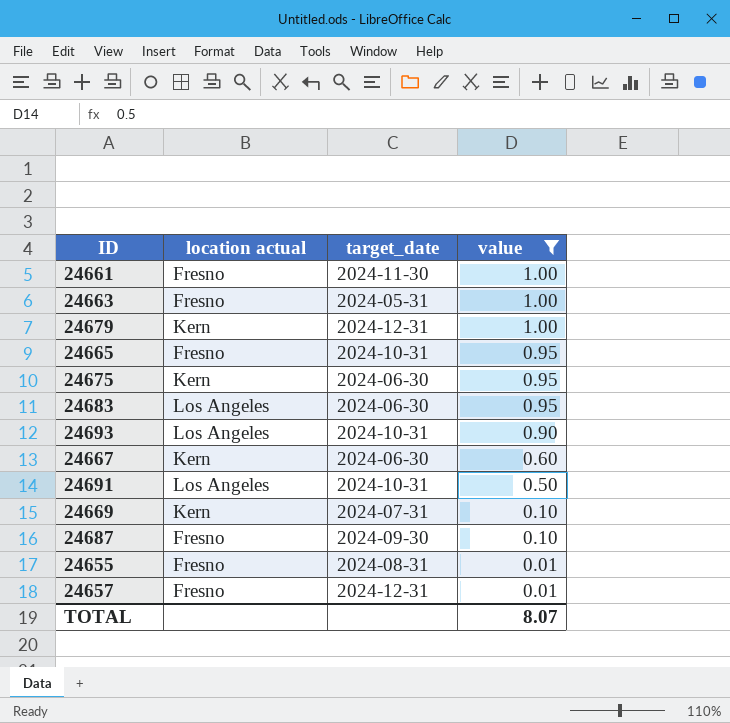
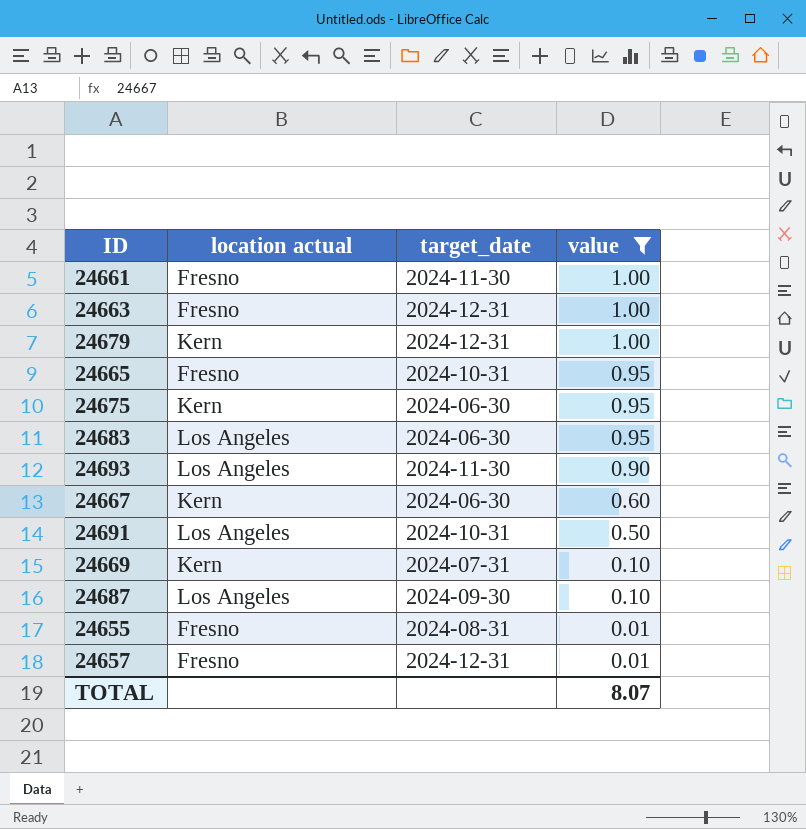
24663 | target_date: 2024-05-31 -> 2024-12-31
24693 | target_date: 2024-10-31 -> 2024-11-30
24687 | location actual: Fresno -> Los Angeles

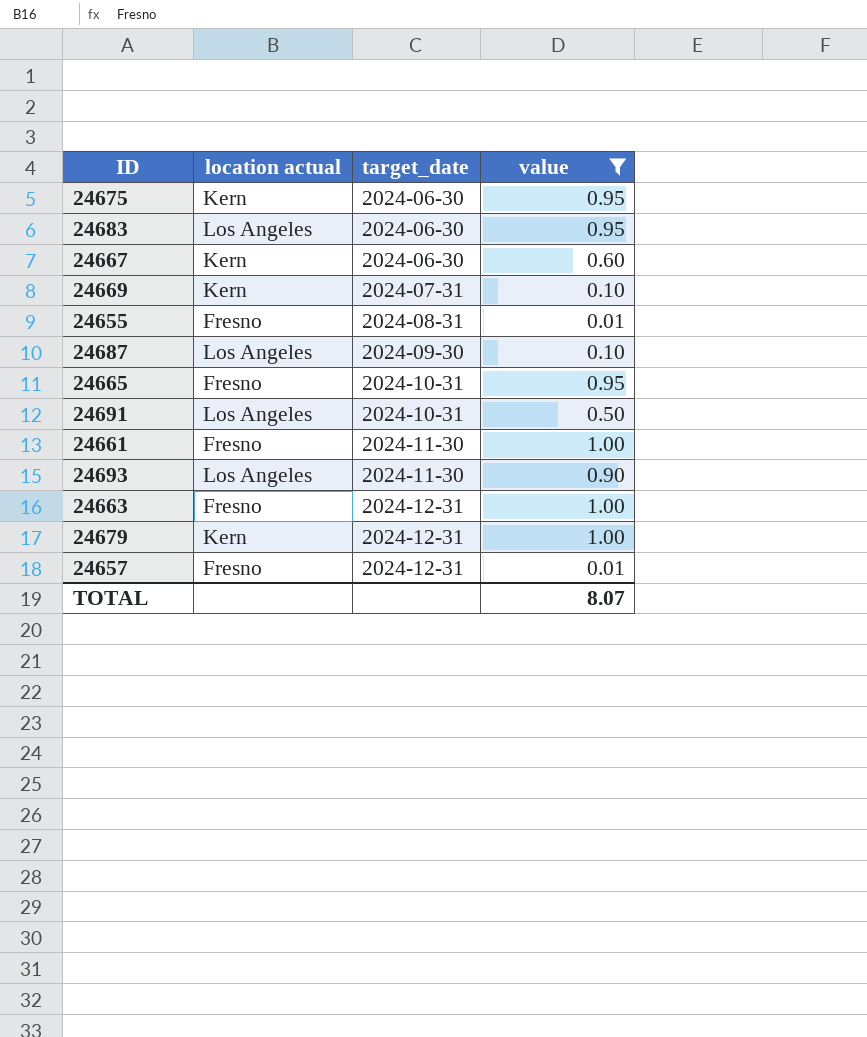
row order: value descending -> target_date ascending

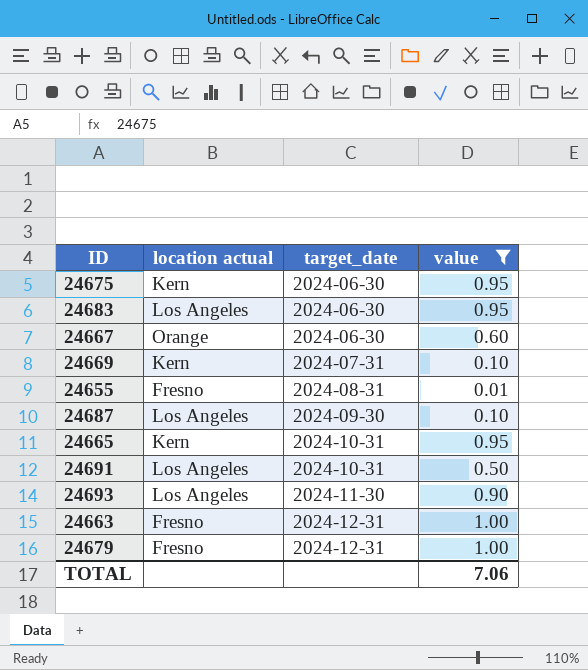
row 24661: Fresno | 2024-11-30 | 1.00 -> none
row 24657: Fresno | 2024-12-31 | 0.01 -> none
24667 | location actual: Kern -> Orange
24665 | location actual: Fresno -> Kern
24679 | location actual: Kern -> Fresno
TOTAL | value: 8.07 -> 7.06

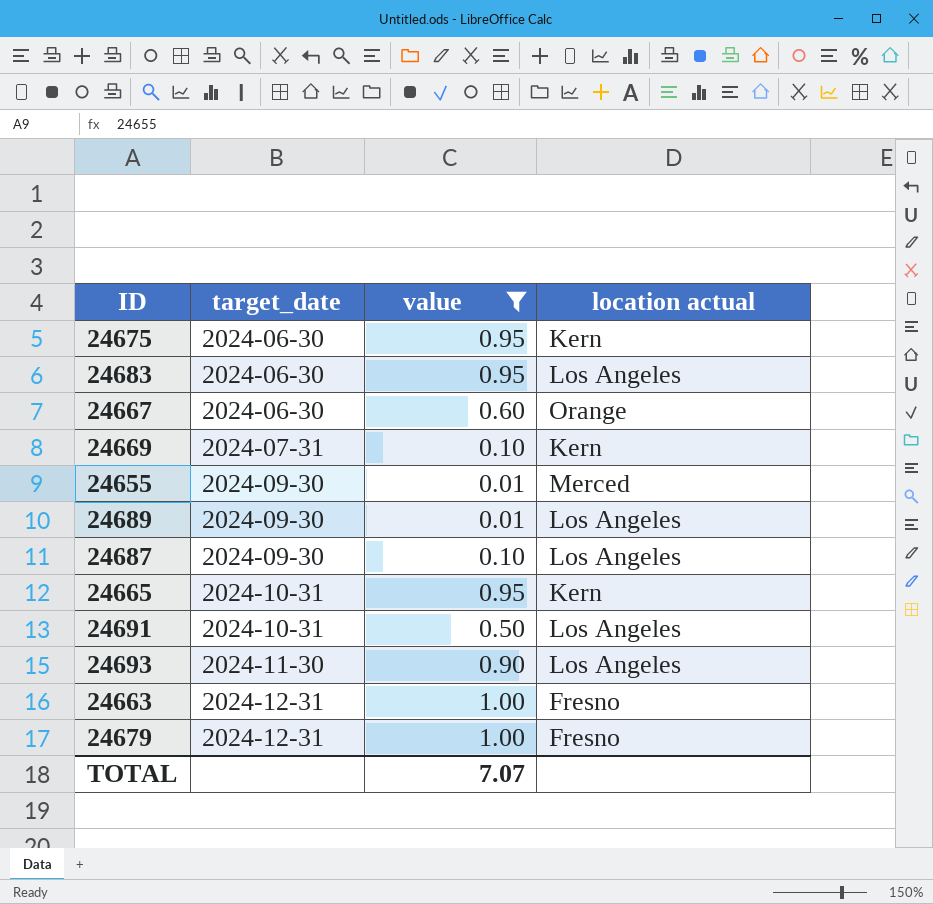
column location actual | position: 2 -> 4
24655 | target_date: 2024-08-31 -> 2024-09-30
24655 | location actual: Fresno -> Merced
row 24689: none -> 2024-09-30 | 0.01 | Los Angeles
TOTAL | value: 7.06 -> 7.07

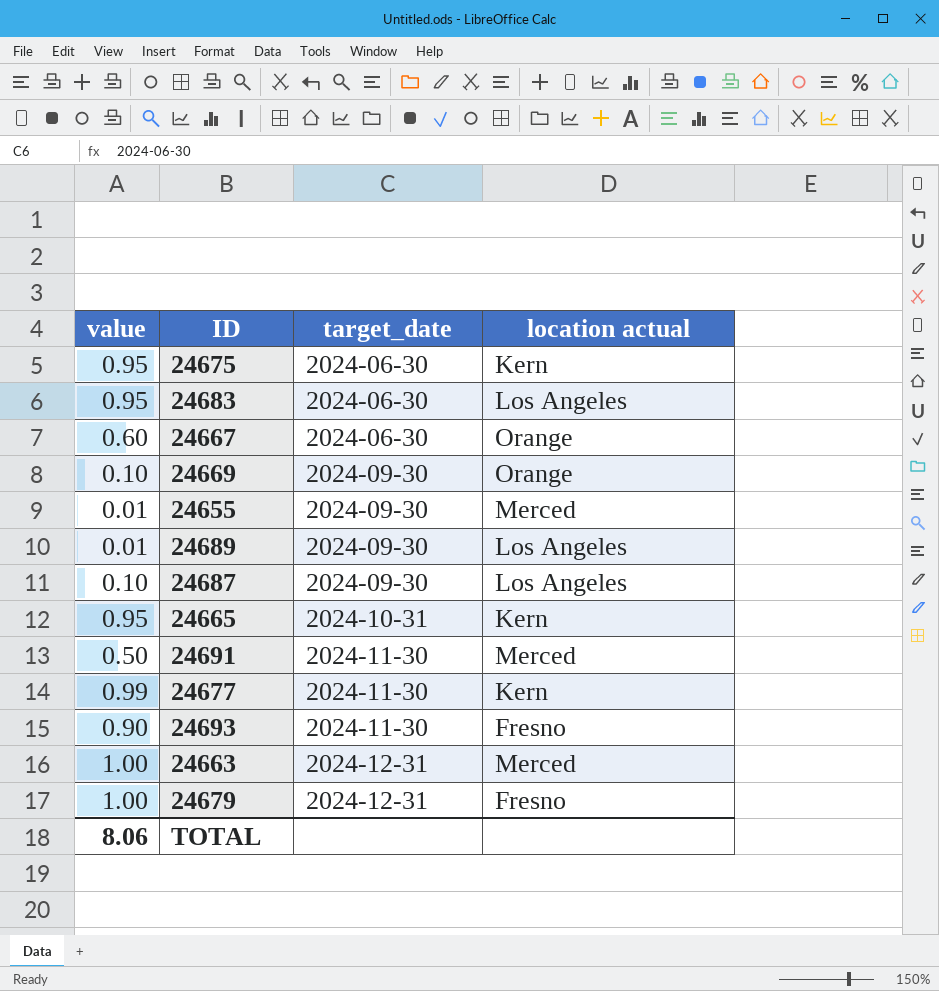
filter: value != 0.99 -> none
column value | position: 3 -> 1
24669 | target_date: 2024-07-31 -> 2024-09-30
24669 | location actual: Kern -> Orange
24691 | target_date: 2024-10-31 -> 2024-11-30
24691 | location actual: Los Angeles -> Merced
24693 | location actual: Los Angeles -> Fresno
24663 | location actual: Fresno -> Merced
TOTAL | value: 7.07 -> 8.06

